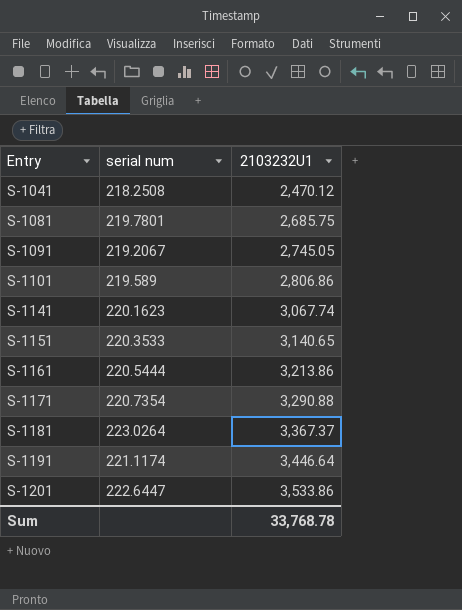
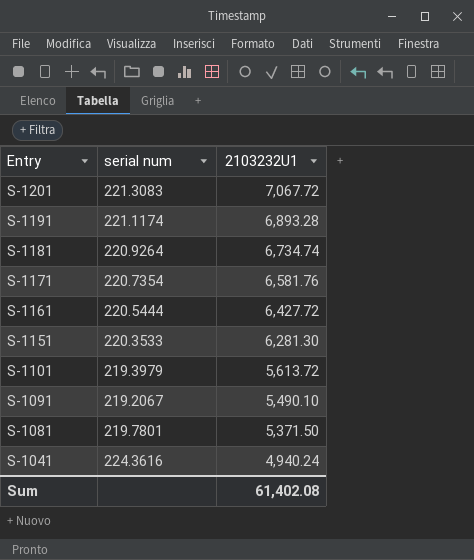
row order: Entry ascending -> Entry descending
row S-1141: 220.1623 | 3,067.74 -> none
S-1201 | serial num: 222.6447 -> 221.3083
S-1201 | 2103232U1: 3,533.86 -> 7,067.72
S-1191 | 2103232U1: 3,446.64 -> 6,893.28
S-1181 | serial num: 223.0264 -> 220.9264
S-1181 | 2103232U1: 3,367.37 -> 6,734.74
S-1171 | 2103232U1: 3,290.88 -> 6,581.76
S-1161 | 2103232U1: 3,213.86 -> 6,427.72
S-1151 | 2103232U1: 3,140.65 -> 6,281.30
S-1101 | serial num: 219.589 -> 219.3979
S-1101 | 2103232U1: 2,806.86 -> 5,613.72
S-1091 | 2103232U1: 2,745.05 -> 5,490.10
S-1081 | 2103232U1: 2,685.75 -> 5,371.50
S-1041 | serial num: 218.2508 -> 224.3616
S-1041 | 2103232U1: 2,470.12 -> 4,940.24
Sum | 2103232U1: 33,768.78 -> 61,402.08

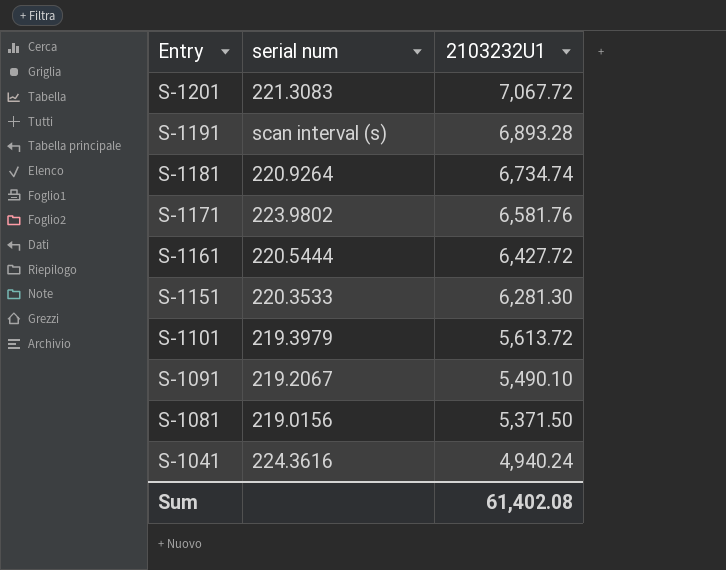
S-1191 | serial num: 221.1174 -> scan interval (s)
S-1171 | serial num: 220.7354 -> 223.9802
S-1081 | serial num: 219.7801 -> 219.0156

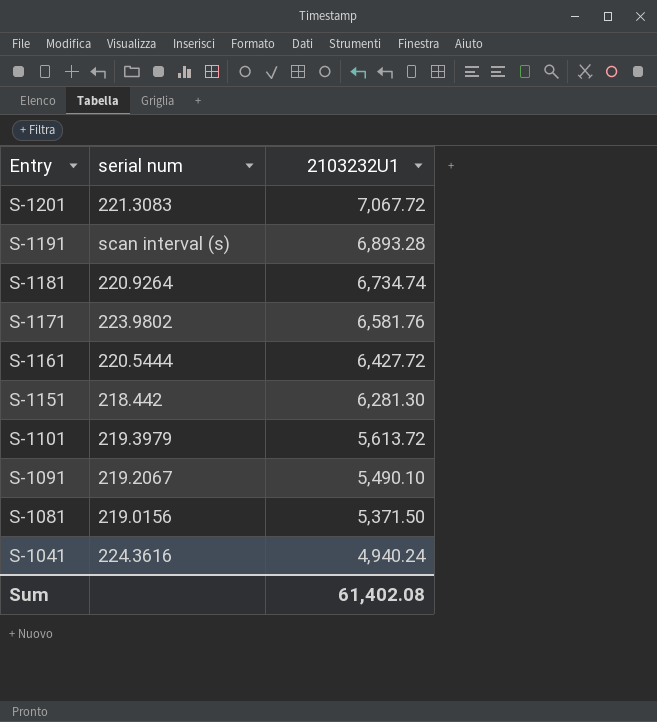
S-1151 | serial num: 220.3533 -> 218.442

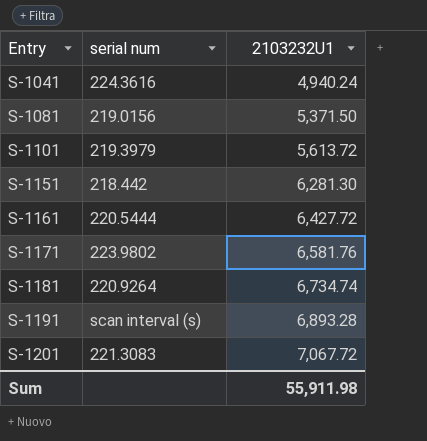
row order: Entry descending -> Entry ascending
row S-1091: 219.2067 | 5,490.10 -> none
Sum | 2103232U1: 61,402.08 -> 55,911.98

